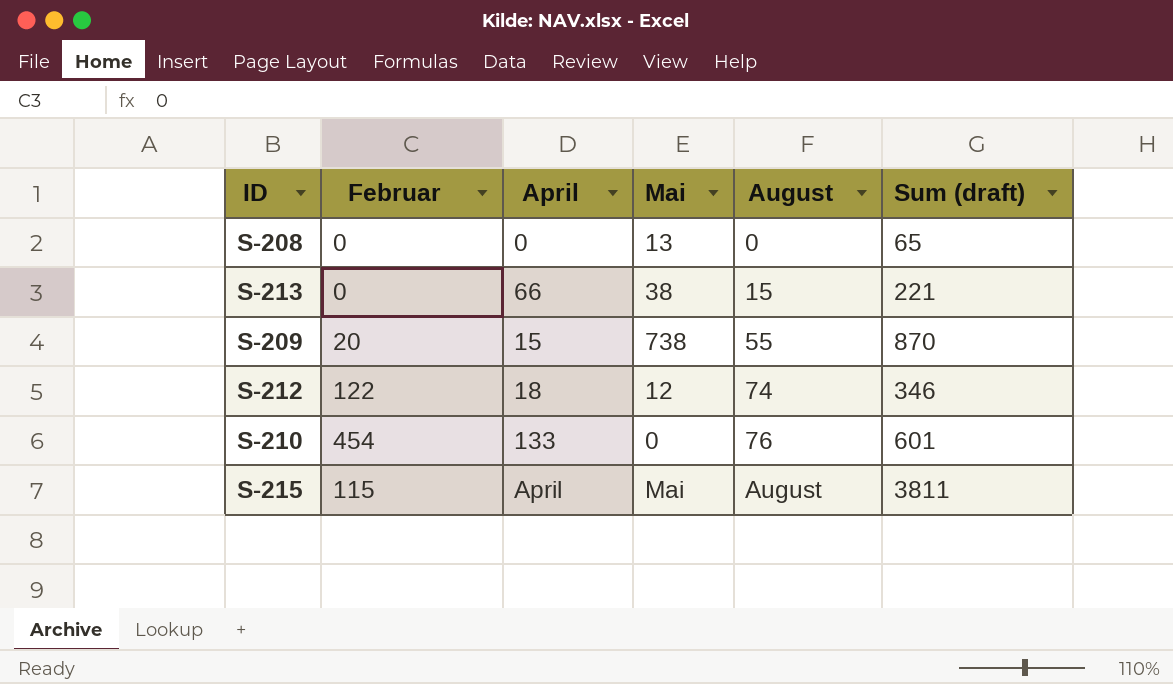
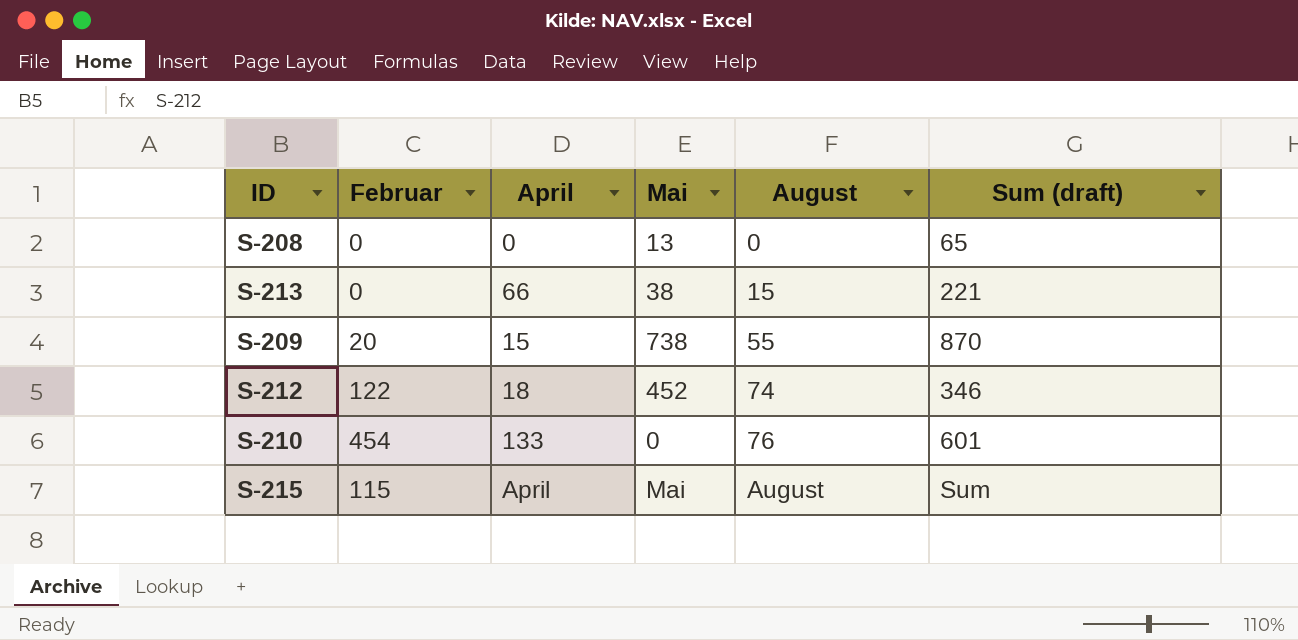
S-212 | Mai: 12 -> 452
S-215 | Sum (draft): 3811 -> Sum

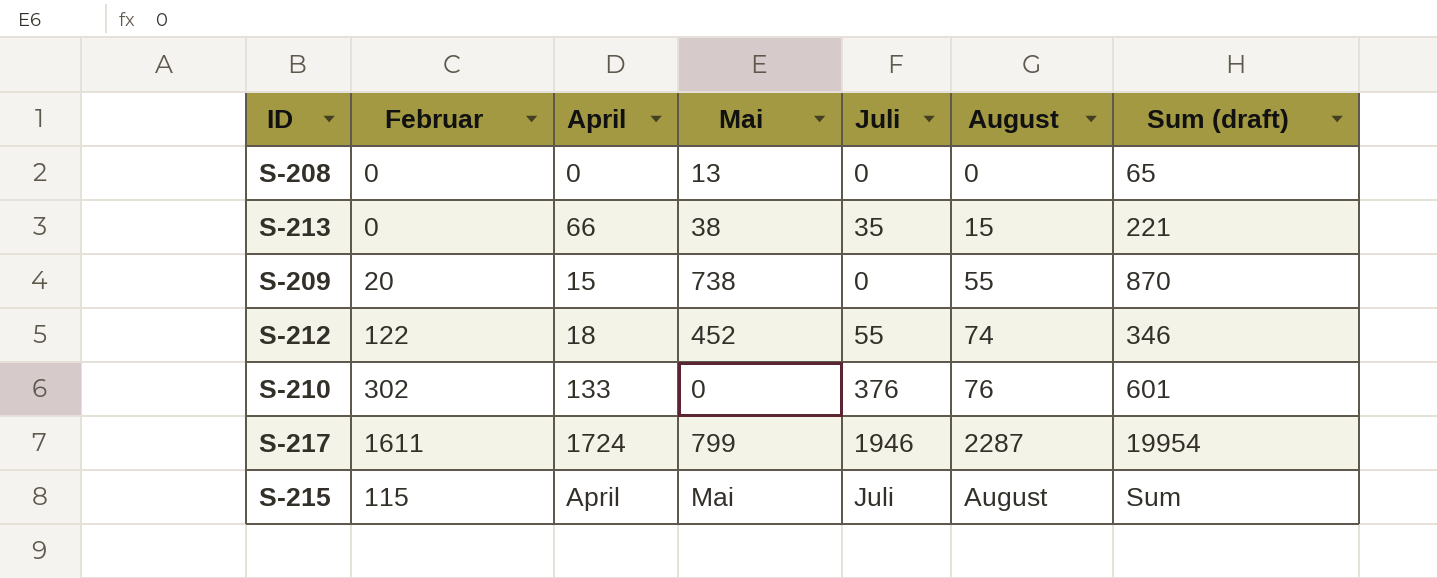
column Juli | position: none -> 5
S-210 | Februar: 454 -> 302
row S-217: none -> 1611 | 1724 | 799 | 1946 | 2287 | 19954

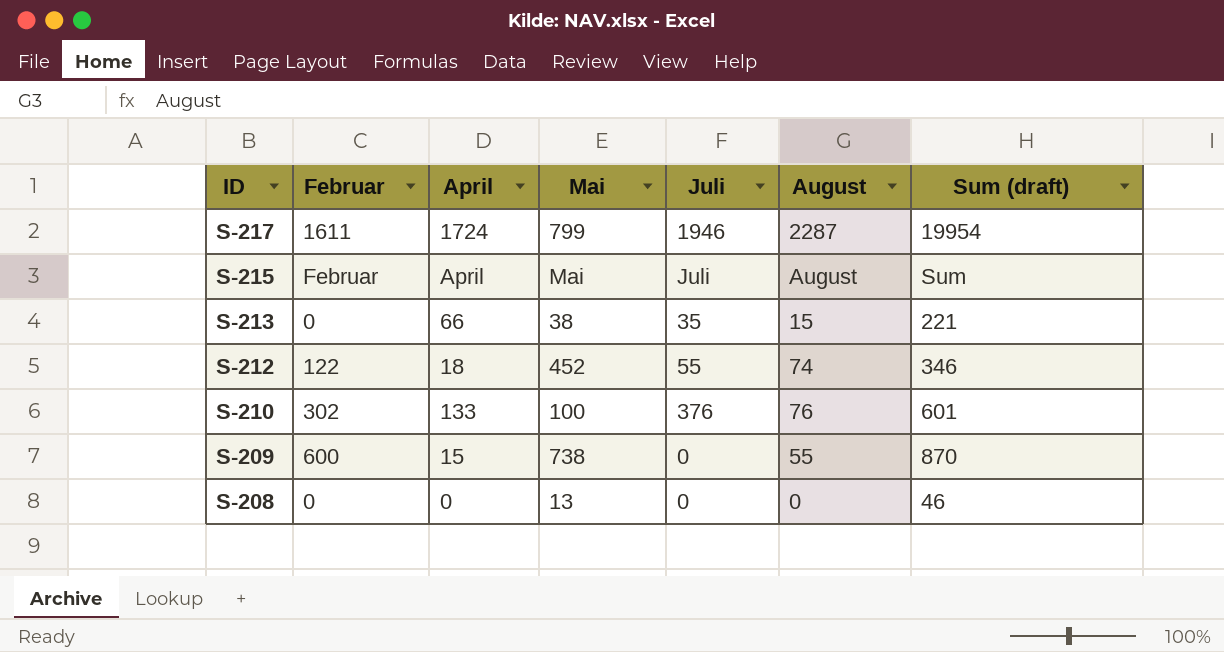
row order: August ascending -> ID descending
S-215 | Februar: 115 -> Februar
S-210 | Mai: 0 -> 100
S-209 | Februar: 20 -> 600
S-208 | Sum (draft): 65 -> 46

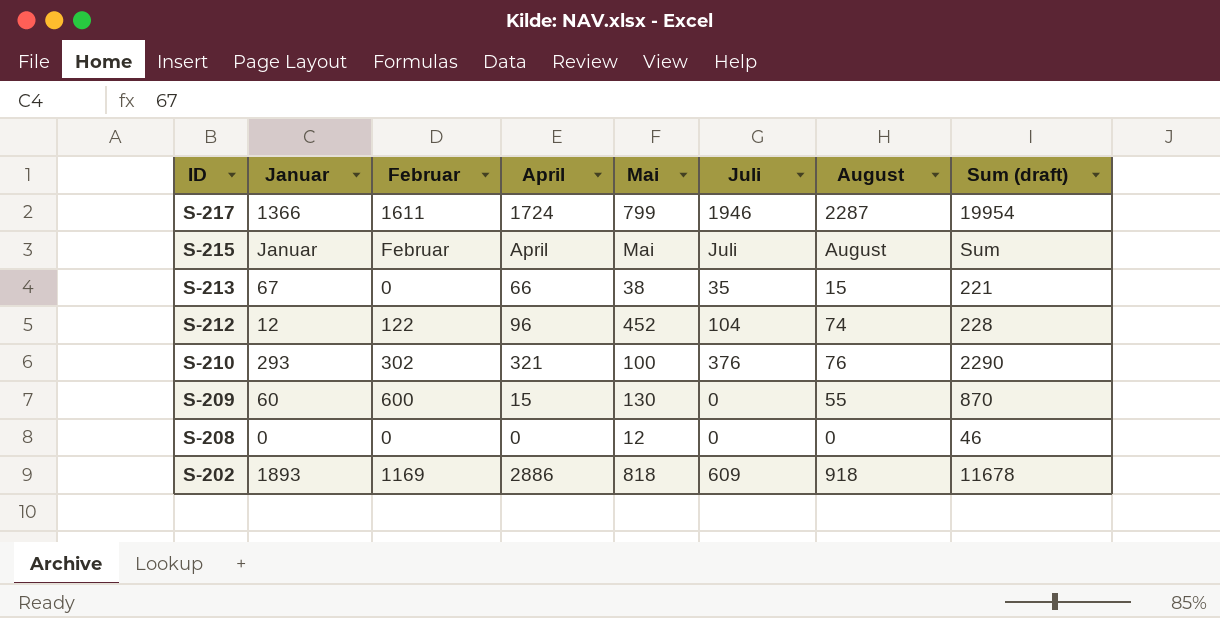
column Januar | position: none -> 2
S-212 | April: 18 -> 96
S-212 | Juli: 55 -> 104
S-212 | Sum (draft): 346 -> 228
S-210 | April: 133 -> 321
S-210 | Sum (draft): 601 -> 2290
S-209 | Mai: 738 -> 130
S-208 | Mai: 13 -> 12
row S-202: none -> 1893 | 1169 | 2886 | 818 | 609 | 918 | 11678

